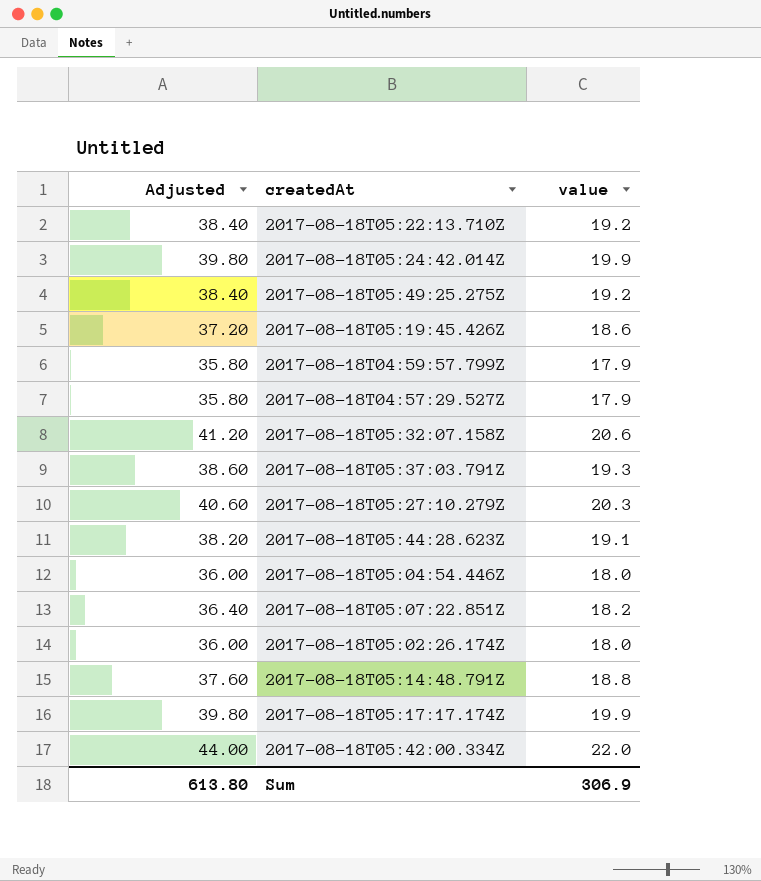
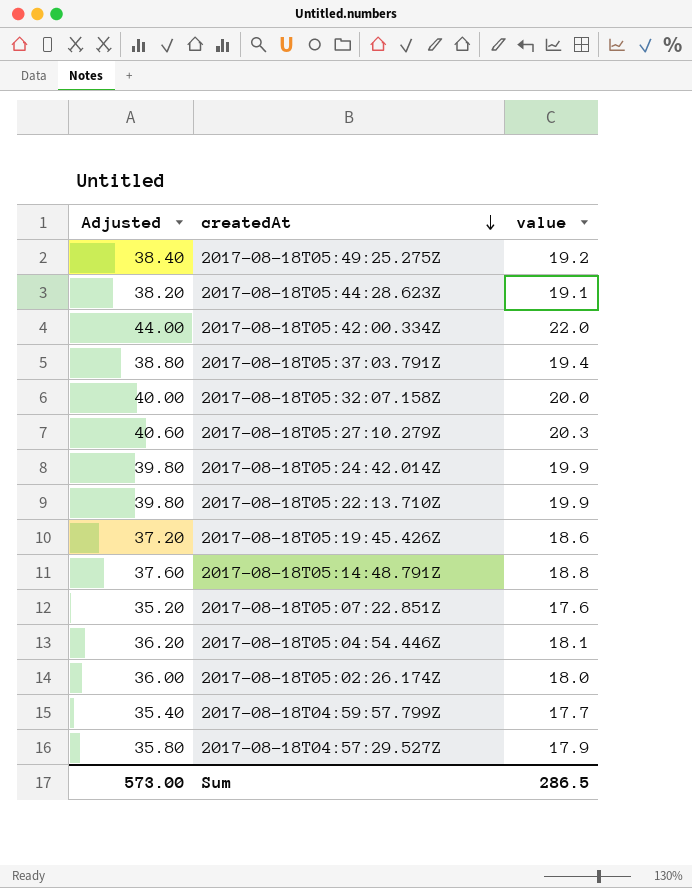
row order: none -> createdAt descending
row 2017-08-18T05:17:17.174Z: 39.80 | 19.9 -> none
2017-08-18T05:37:03.791Z | Adjusted: 38.60 -> 38.80
2017-08-18T05:37:03.791Z | value: 19.3 -> 19.4
2017-08-18T05:32:07.158Z | Adjusted: 41.20 -> 40.00
2017-08-18T05:32:07.158Z | value: 20.6 -> 20.0
2017-08-18T05:22:13.710Z | Adjusted: 38.40 -> 39.80
2017-08-18T05:22:13.710Z | value: 19.2 -> 19.9
2017-08-18T05:07:22.851Z | Adjusted: 36.40 -> 35.20
2017-08-18T05:07:22.851Z | value: 18.2 -> 17.6
2017-08-18T05:04:54.446Z | Adjusted: 36.00 -> 36.20
2017-08-18T05:04:54.446Z | value: 18.0 -> 18.1
2017-08-18T04:59:57.799Z | Adjusted: 35.80 -> 35.40
2017-08-18T04:59:57.799Z | value: 17.9 -> 17.7
Sum | Adjusted: 613.80 -> 573.00
Sum | value: 306.9 -> 286.5

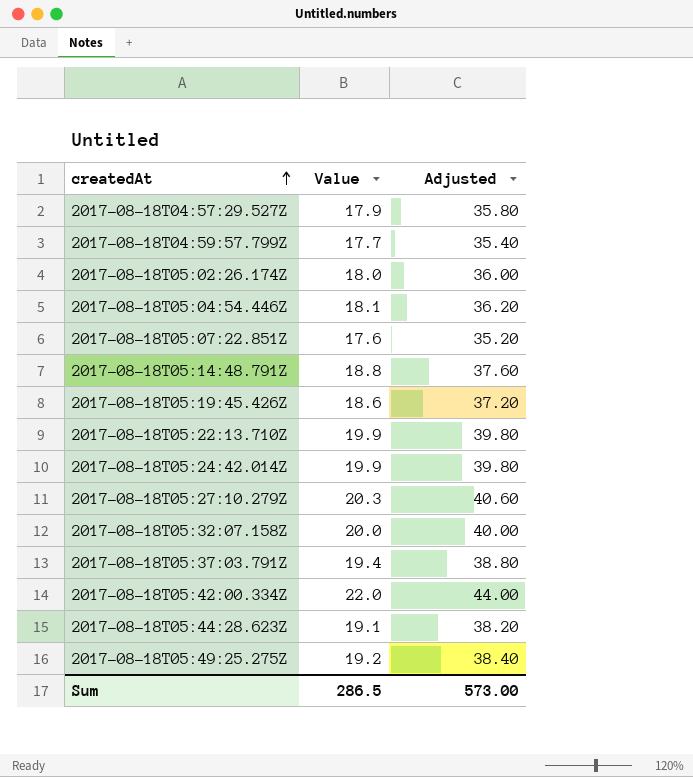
row order: createdAt descending -> createdAt ascending
column name: value -> Value
column Adjusted | position: 1 -> 3

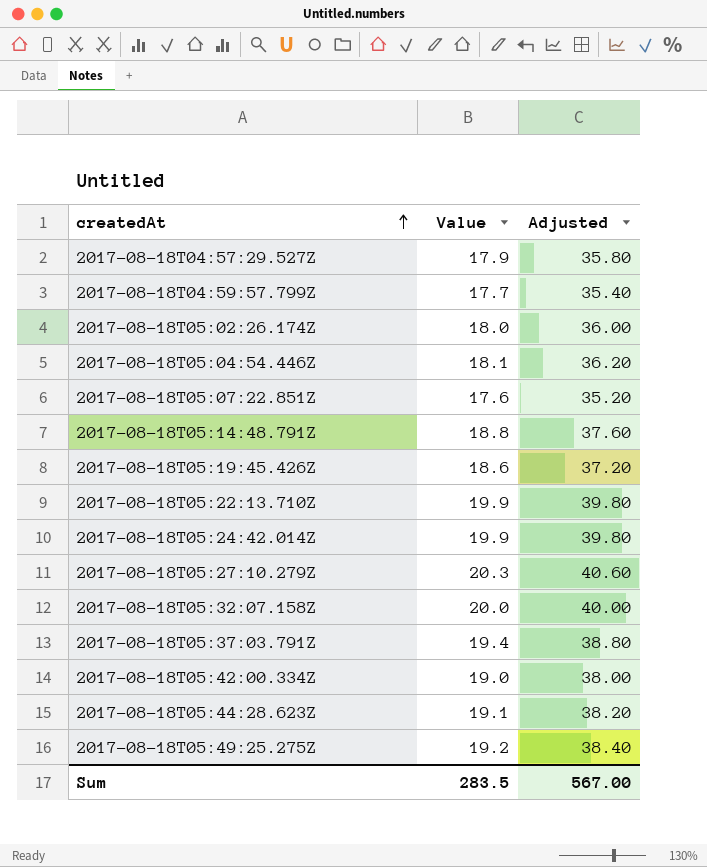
2017-08-18T05:42:00.334Z | Value: 22.0 -> 19.0
2017-08-18T05:42:00.334Z | Adjusted: 44.00 -> 38.00
Sum | Value: 286.5 -> 283.5
Sum | Adjusted: 573.00 -> 567.00

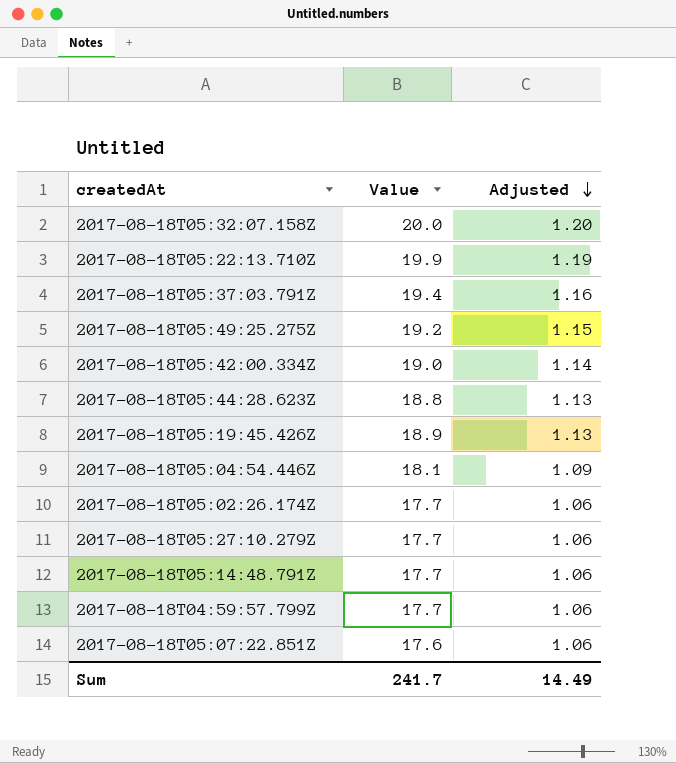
row order: createdAt ascending -> Adjusted descending
column Adjusted | formula: [Value] * 2 -> [Value] * 0.06
row 2017-08-18T04:57:29.527Z: 17.9 | 35.80 -> none
row 2017-08-18T05:24:42.014Z: 19.9 | 39.80 -> none
2017-08-18T05:44:28.623Z | Value: 19.1 -> 18.8
2017-08-18T05:19:45.426Z | Value: 18.6 -> 18.9
2017-08-18T05:02:26.174Z | Value: 18.0 -> 17.7
2017-08-18T05:27:10.279Z | Value: 20.3 -> 17.7
2017-08-18T05:14:48.791Z | Value: 18.8 -> 17.7
Sum | Value: 283.5 -> 241.7
Sum | Adjusted: 567.00 -> 14.49

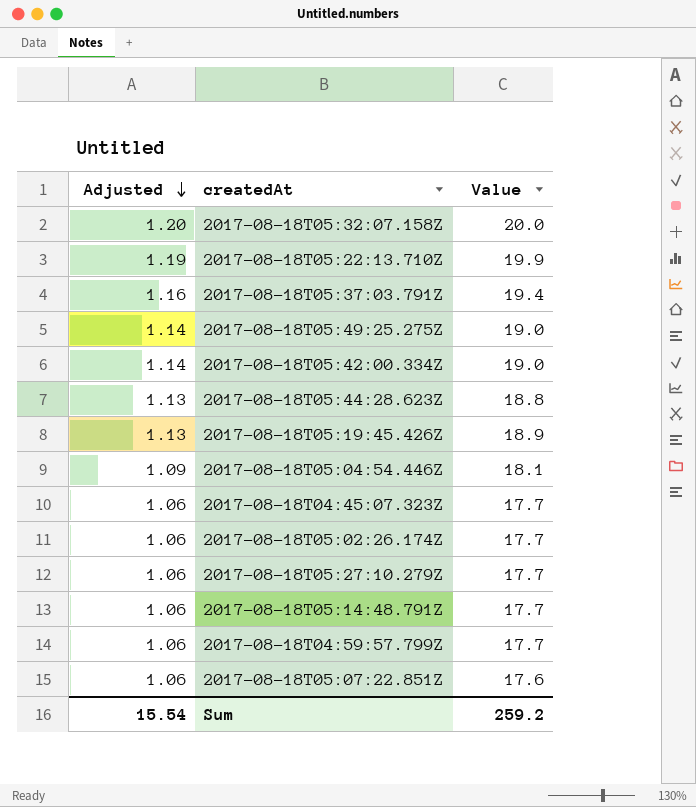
column Adjusted | position: 3 -> 1
2017-08-18T05:49:25.275Z | Adjusted: 1.15 -> 1.14
2017-08-18T05:49:25.275Z | Value: 19.2 -> 19.0
row 2017-08-18T04:45:07.323Z: none -> 1.06 | 17.7
Sum | Adjusted: 14.49 -> 15.54
Sum | Value: 241.7 -> 259.2

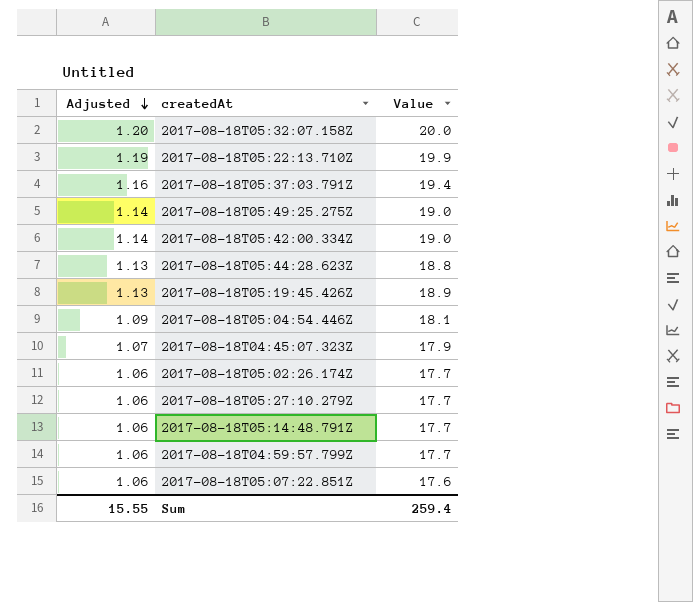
2017-08-18T04:45:07.323Z | Adjusted: 1.06 -> 1.07
2017-08-18T04:45:07.323Z | Value: 17.7 -> 17.9
Sum | Adjusted: 15.54 -> 15.55
Sum | Value: 259.2 -> 259.4

